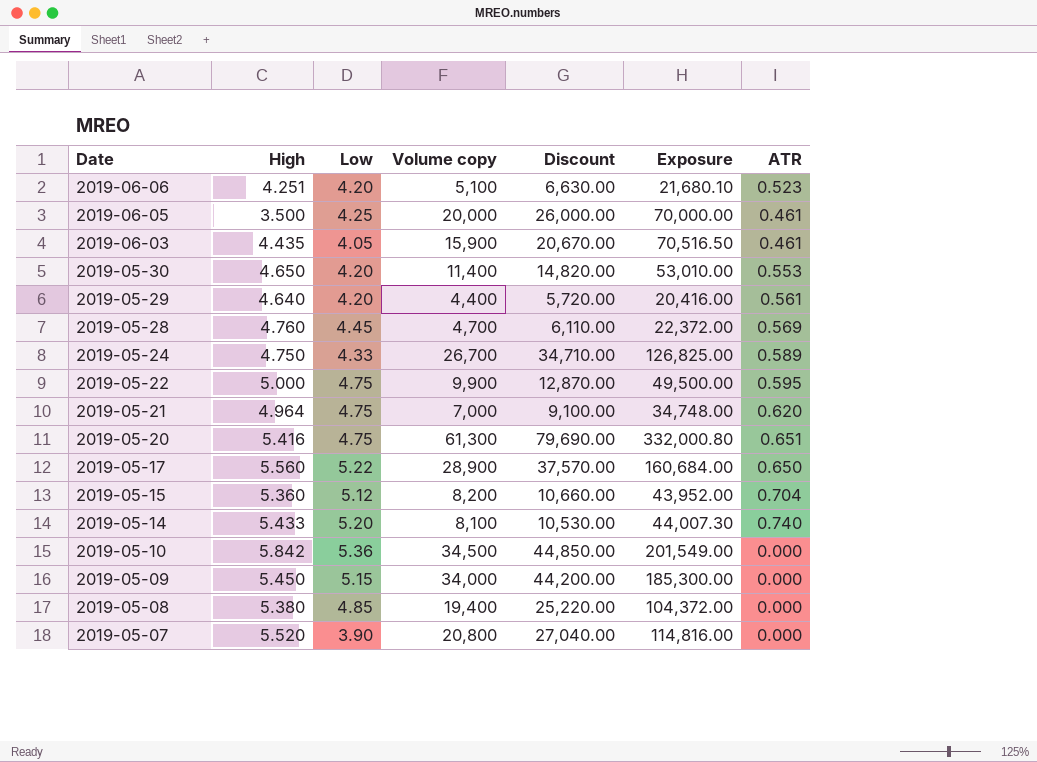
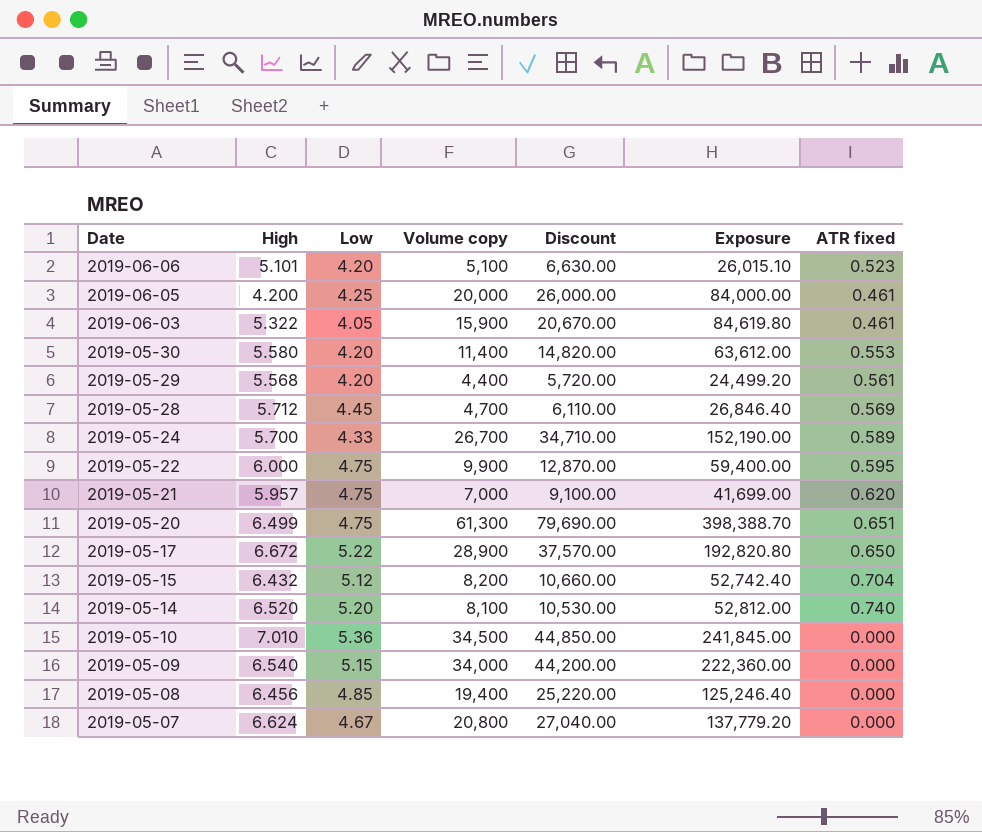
column name: ATR -> ATR fixed
2019-06-06 | High: 4.251 -> 5.101
2019-06-06 | Exposure: 21,680.10 -> 26,015.10
2019-06-05 | High: 3.500 -> 4.200
2019-06-05 | Exposure: 70,000.00 -> 84,000.00
2019-06-03 | High: 4.435 -> 5.322
2019-06-03 | Exposure: 70,516.50 -> 84,619.80
2019-05-30 | High: 4.650 -> 5.580
2019-05-30 | Exposure: 53,010.00 -> 63,612.00
2019-05-29 | High: 4.640 -> 5.568
2019-05-29 | Exposure: 20,416.00 -> 24,499.20
2019-05-28 | High: 4.760 -> 5.712
2019-05-28 | Exposure: 22,372.00 -> 26,846.40
2019-05-24 | High: 4.750 -> 5.700
2019-05-24 | Exposure: 126,825.00 -> 152,190.00
2019-05-22 | High: 5.000 -> 6.000
2019-05-22 | Exposure: 49,500.00 -> 59,400.00
2019-05-21 | High: 4.964 -> 5.957
2019-05-21 | Exposure: 34,748.00 -> 41,699.00
2019-05-20 | High: 5.416 -> 6.499
2019-05-20 | Exposure: 332,000.80 -> 398,388.70
2019-05-17 | High: 5.560 -> 6.672
2019-05-17 | Exposure: 160,684.00 -> 192,820.80
2019-05-15 | High: 5.360 -> 6.432
2019-05-15 | Exposure: 43,952.00 -> 52,742.40
2019-05-14 | High: 5.433 -> 6.520
2019-05-14 | Exposure: 44,007.30 -> 52,812.00
2019-05-10 | High: 5.842 -> 7.010
2019-05-10 | Exposure: 201,549.00 -> 241,845.00
2019-05-09 | High: 5.450 -> 6.540
2019-05-09 | Exposure: 185,300.00 -> 222,360.00
2019-05-08 | High: 5.380 -> 6.456
2019-05-08 | Exposure: 104,372.00 -> 125,246.40
2019-05-07 | High: 5.520 -> 6.624
2019-05-07 | Low: 3.90 -> 4.67
2019-05-07 | Exposure: 114,816.00 -> 137,779.20

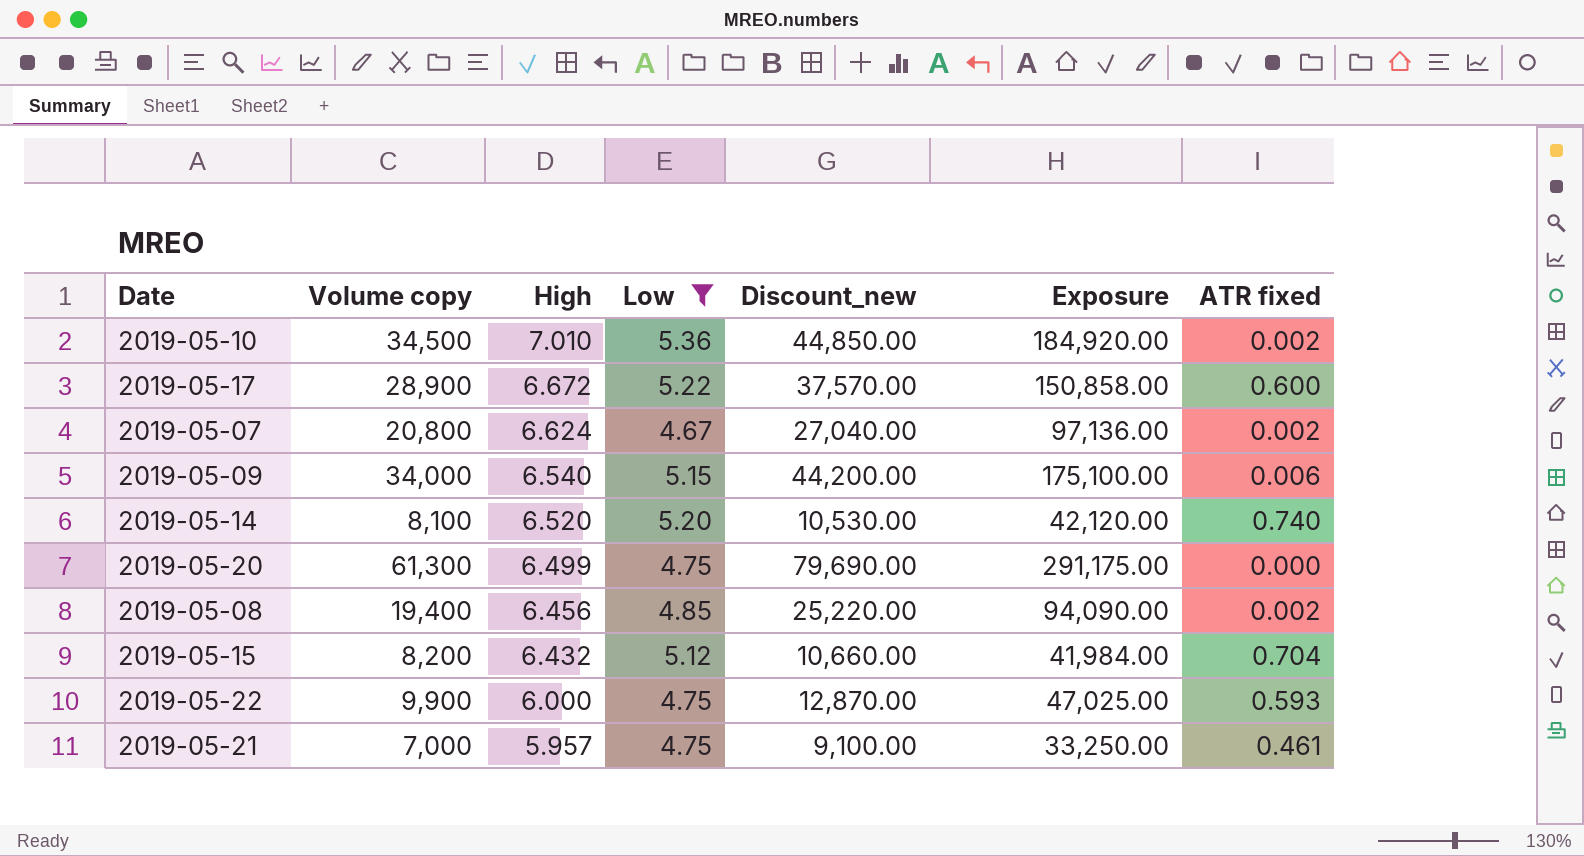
filter: none -> Low >= 4.67
row order: Date descending -> High descending
column Volume copy | position: 4 -> 2
column name: Discount -> Discount_new
column Exposure | formula: [High] * [Volume copy] -> [Volume copy] * [Low]
2019-05-10 | ATR fixed: 0.000 -> 0.002
2019-05-17 | ATR fixed: 0.650 -> 0.600
2019-05-07 | ATR fixed: 0.000 -> 0.002
2019-05-09 | ATR fixed: 0.000 -> 0.006
2019-05-20 | ATR fixed: 0.651 -> 0.000
2019-05-08 | ATR fixed: 0.000 -> 0.002
2019-05-22 | ATR fixed: 0.595 -> 0.593
2019-05-21 | ATR fixed: 0.620 -> 0.461

